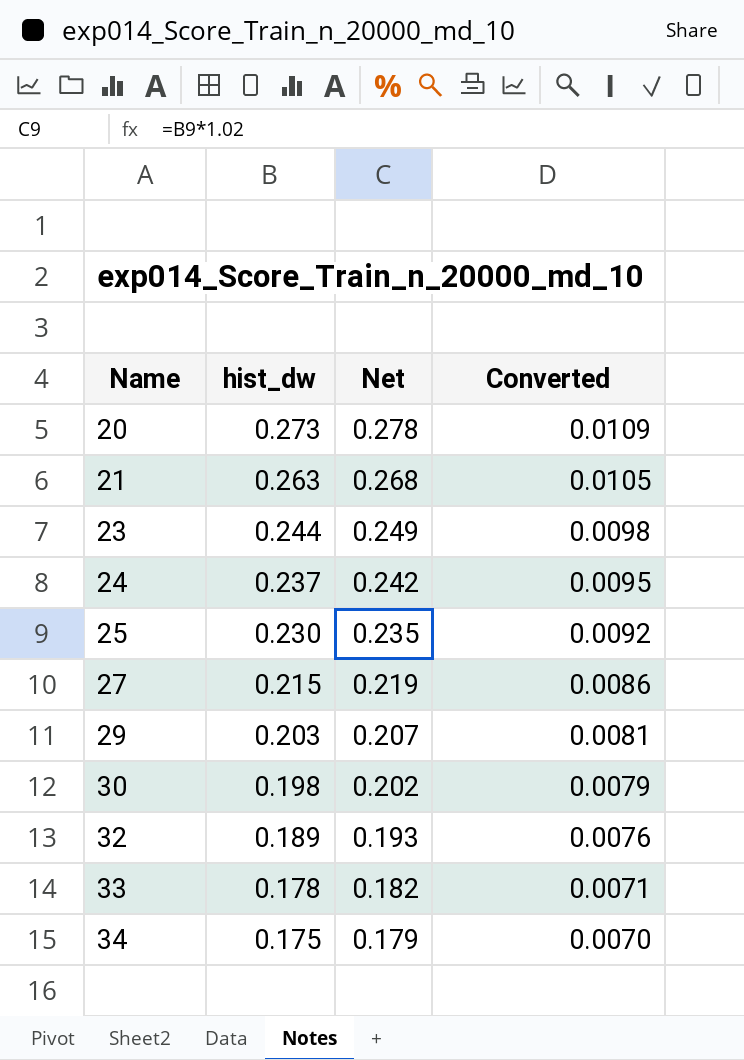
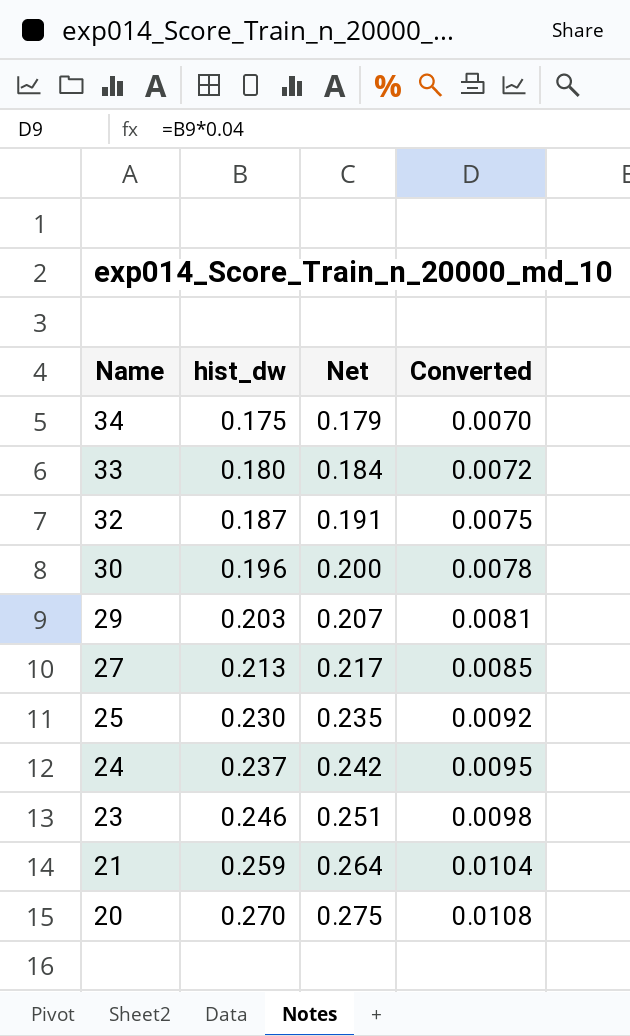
row order: Name ascending -> Name descending
33 | hist_dw: 0.178 -> 0.180
33 | Net: 0.182 -> 0.184
33 | Converted: 0.0071 -> 0.0072
32 | hist_dw: 0.189 -> 0.187
32 | Net: 0.193 -> 0.191
32 | Converted: 0.0076 -> 0.0075
30 | hist_dw: 0.198 -> 0.196
30 | Net: 0.202 -> 0.200
30 | Converted: 0.0079 -> 0.0078
27 | hist_dw: 0.215 -> 0.213
27 | Net: 0.219 -> 0.217
27 | Converted: 0.0086 -> 0.0085
23 | hist_dw: 0.244 -> 0.246
23 | Net: 0.249 -> 0.251
21 | hist_dw: 0.263 -> 0.259
21 | Net: 0.268 -> 0.264
21 | Converted: 0.0105 -> 0.0104
20 | hist_dw: 0.273 -> 0.270
20 | Net: 0.278 -> 0.275
20 | Converted: 0.0109 -> 0.0108

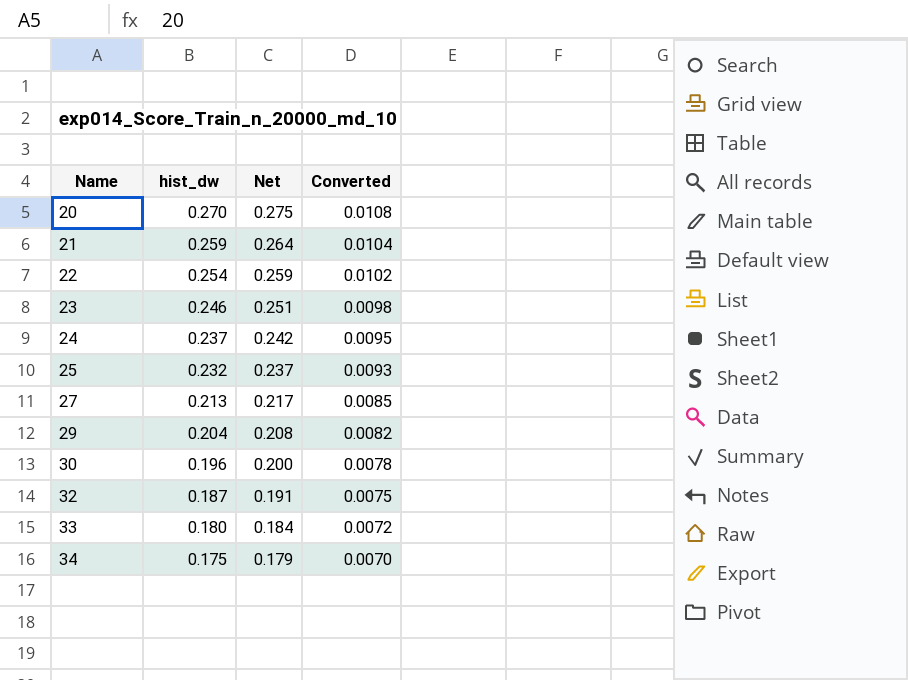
row order: Name descending -> Name ascending
row 22: none -> 0.254 | 0.259 | 0.0102
25 | hist_dw: 0.230 -> 0.232
25 | Net: 0.235 -> 0.237
25 | Converted: 0.0092 -> 0.0093
29 | hist_dw: 0.203 -> 0.204
29 | Net: 0.207 -> 0.208
29 | Converted: 0.0081 -> 0.0082

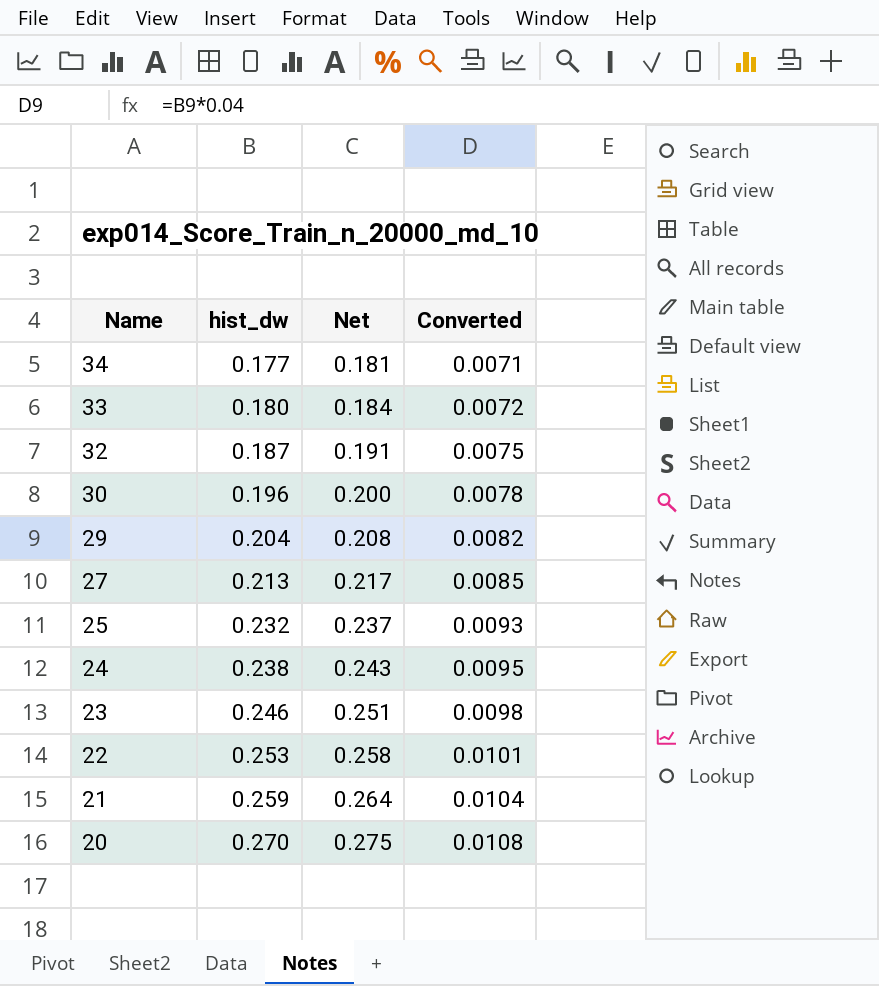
row order: Name ascending -> Name descending
34 | hist_dw: 0.175 -> 0.177
34 | Net: 0.179 -> 0.181
34 | Converted: 0.0070 -> 0.0071
24 | hist_dw: 0.237 -> 0.238
24 | Net: 0.242 -> 0.243
22 | hist_dw: 0.254 -> 0.253
22 | Net: 0.259 -> 0.258
22 | Converted: 0.0102 -> 0.0101

